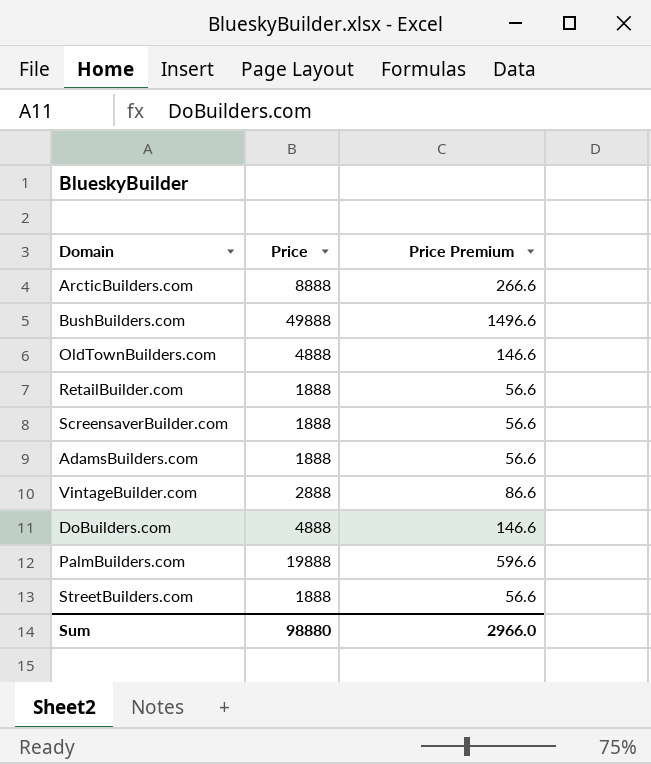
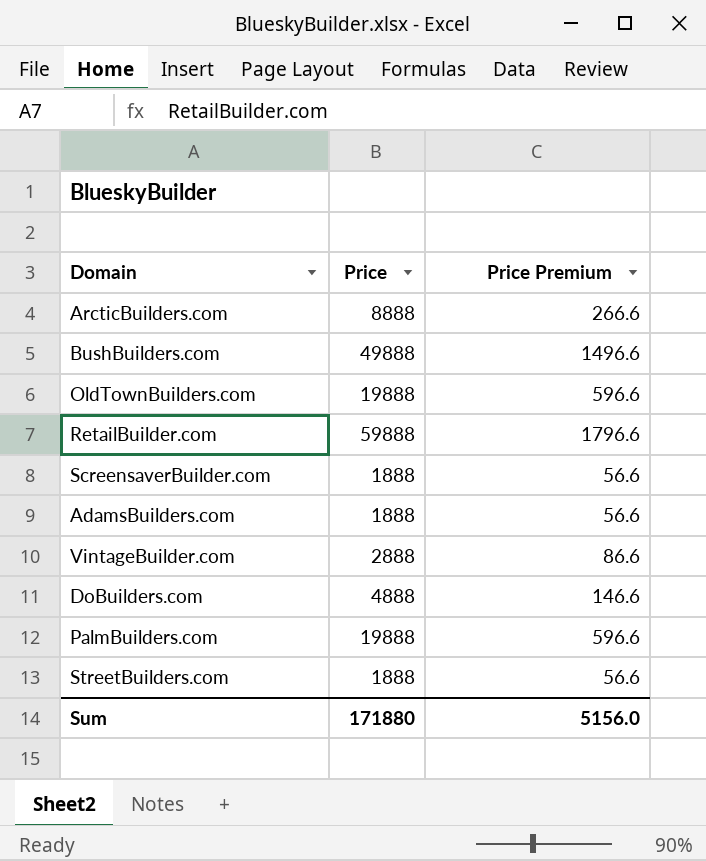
OldTownBuilders.com | Price: 4888 -> 19888
OldTownBuilders.com | Price Premium: 146.6 -> 596.6
RetailBuilder.com | Price: 1888 -> 59888
RetailBuilder.com | Price Premium: 56.6 -> 1796.6
Sum | Price: 98880 -> 171880
Sum | Price Premium: 2966.0 -> 5156.0

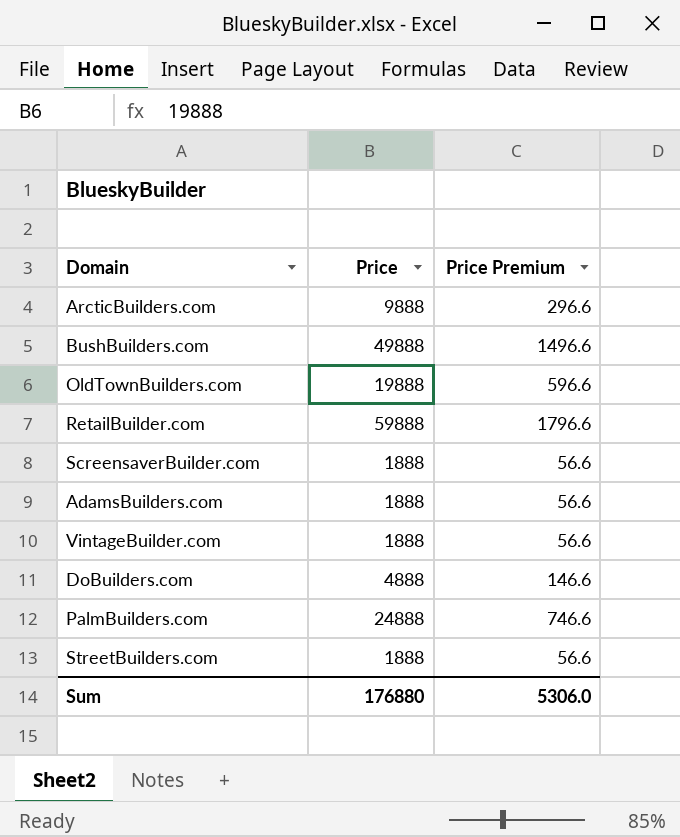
ArcticBuilders.com | Price: 8888 -> 9888
ArcticBuilders.com | Price Premium: 266.6 -> 296.6
VintageBuilder.com | Price: 2888 -> 1888
VintageBuilder.com | Price Premium: 86.6 -> 56.6
PalmBuilders.com | Price: 19888 -> 24888
PalmBuilders.com | Price Premium: 596.6 -> 746.6
Sum | Price: 171880 -> 176880
Sum | Price Premium: 5156.0 -> 5306.0

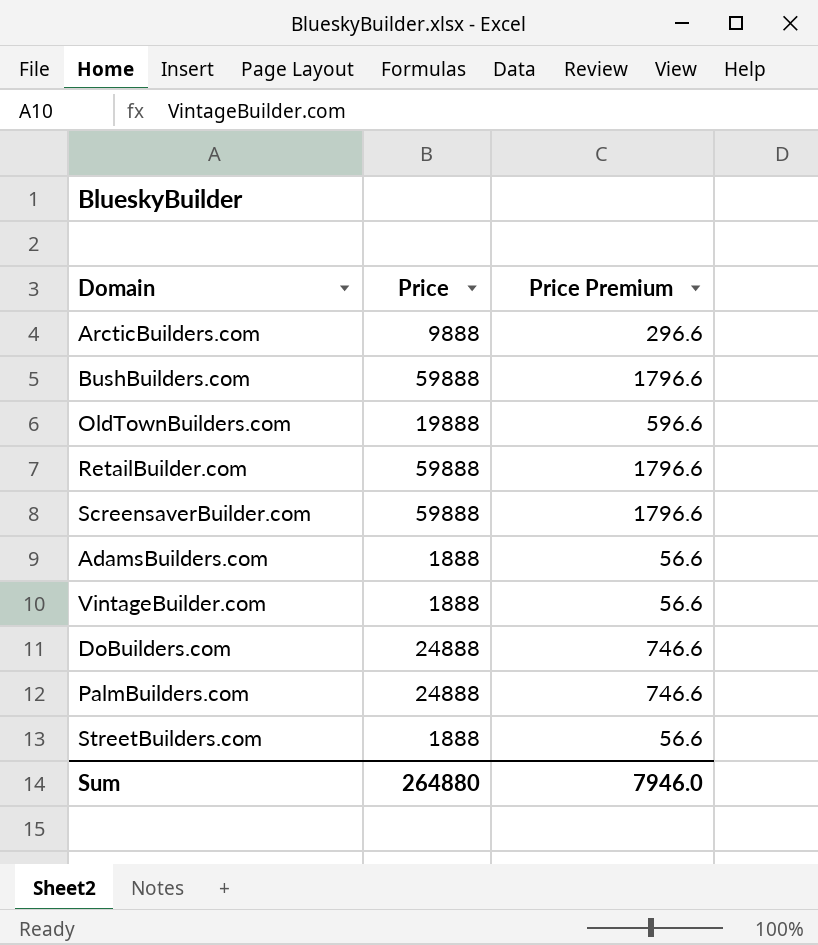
BushBuilders.com | Price: 49888 -> 59888
BushBuilders.com | Price Premium: 1496.6 -> 1796.6
ScreensaverBuilder.com | Price: 1888 -> 59888
ScreensaverBuilder.com | Price Premium: 56.6 -> 1796.6
DoBuilders.com | Price: 4888 -> 24888
DoBuilders.com | Price Premium: 146.6 -> 746.6
Sum | Price: 176880 -> 264880
Sum | Price Premium: 5306.0 -> 7946.0

